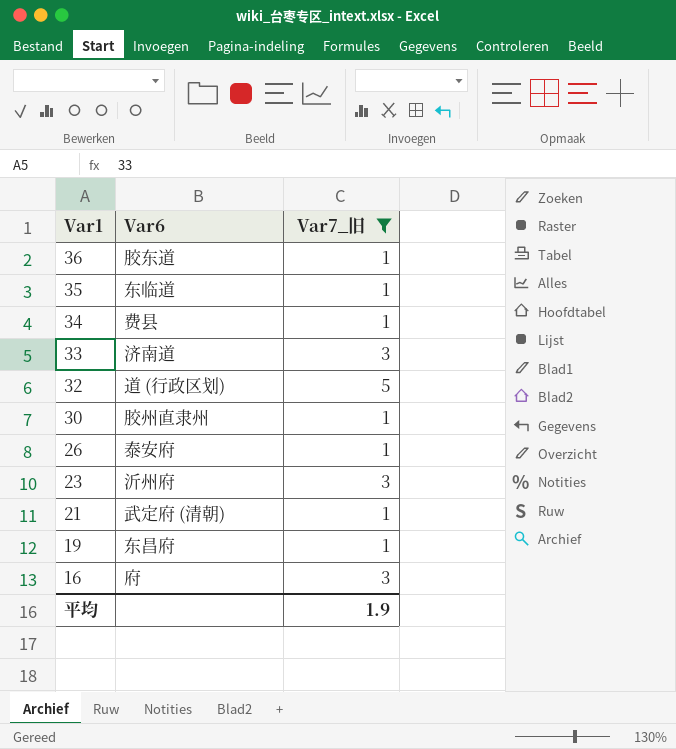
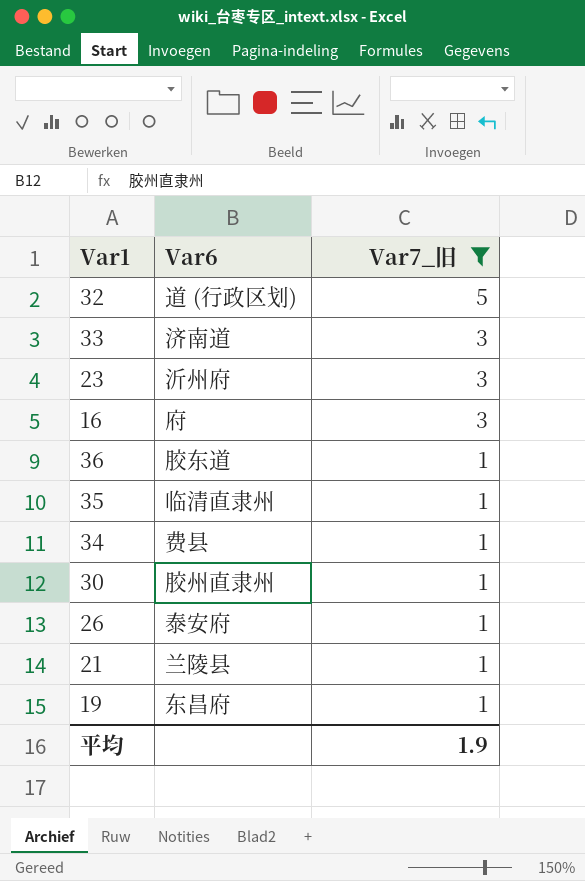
row order: Var1 descending -> Var7_旧 descending
35 | Var6: 东临道 -> 临清直隶州
21 | Var6: 武定府 (清朝) -> 兰陵县

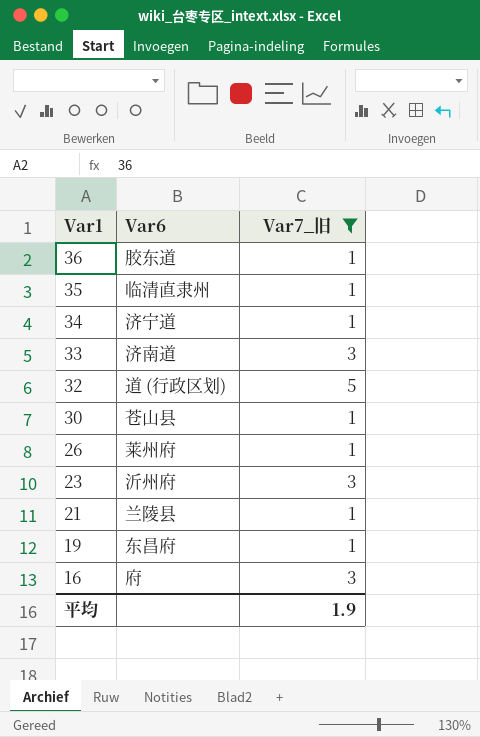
row order: Var7_旧 descending -> Var1 descending
34 | Var6: 费县 -> 济宁道
30 | Var6: 胶州直隶州 -> 苍山县
26 | Var6: 泰安府 -> 莱州府

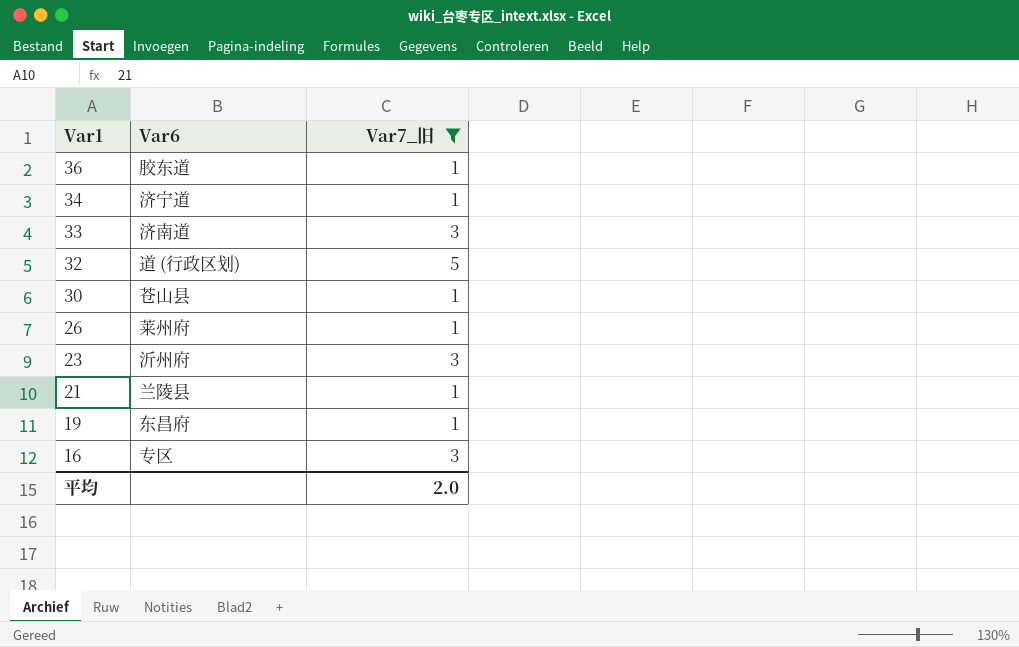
row 35: 临清直隶州 | 1 -> none
16 | Var6: 府 -> 专区
平均 | Var7_旧: 1.9 -> 2.0

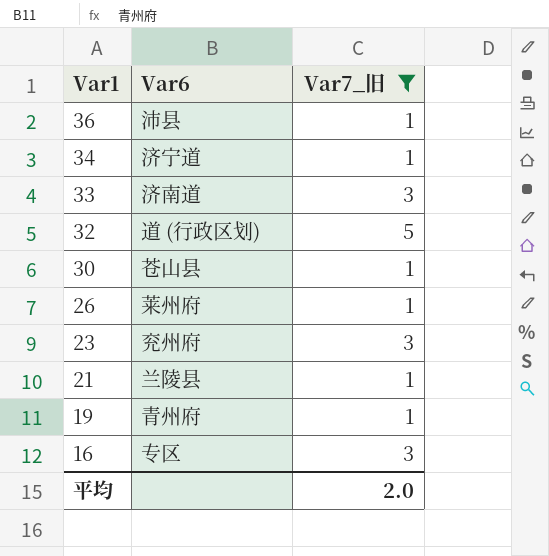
36 | Var6: 胶东道 -> 沛县
23 | Var6: 沂州府 -> 兖州府
19 | Var6: 东昌府 -> 青州府

